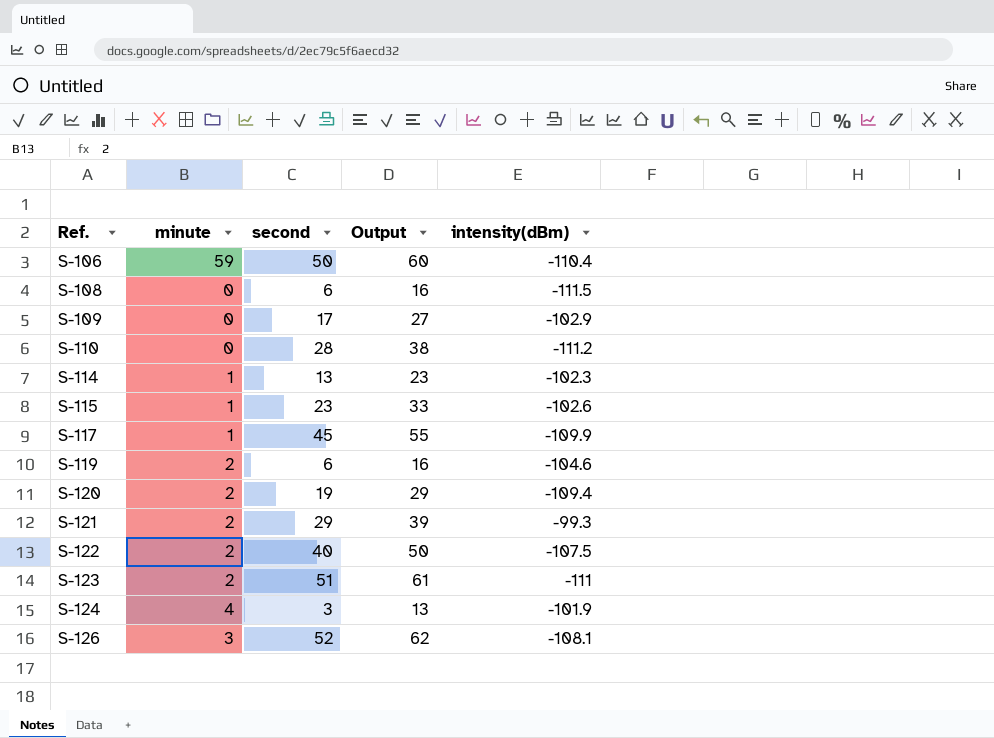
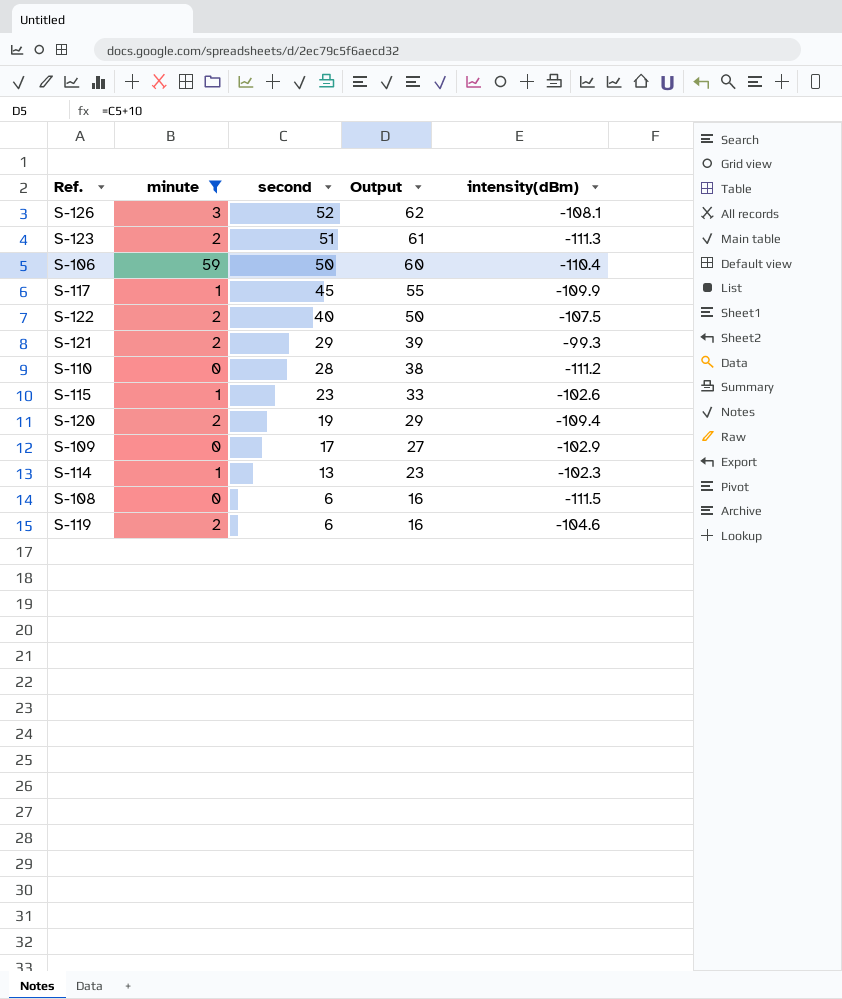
filter: none -> minute != 4
row order: Ref. ascending -> second descending
S-123 | intensity(dBm): -111 -> -111.3

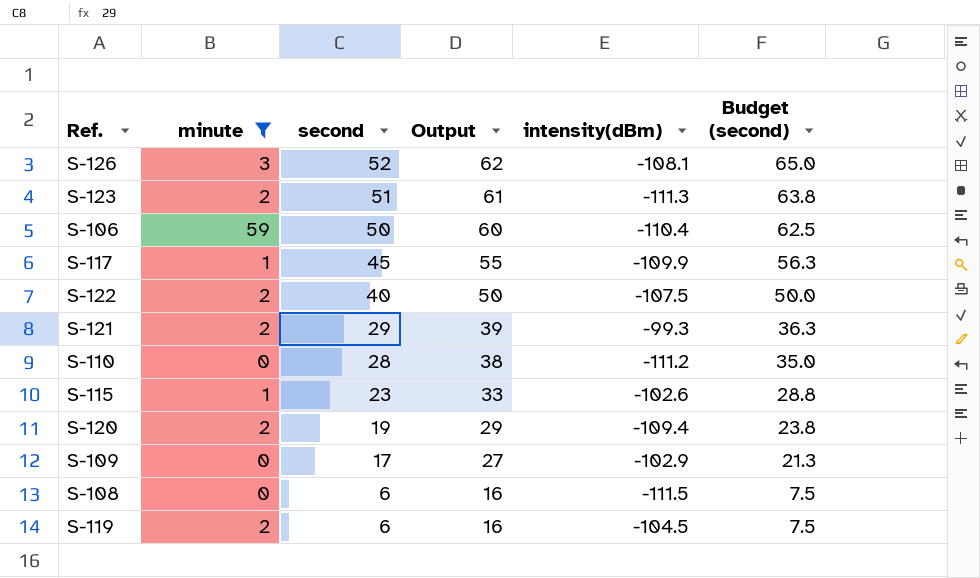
column Budget (second) | formula: none -> [second] * 1.25
row S-114: 1 | 13 | 23 | -102.3 -> none
S-119 | intensity(dBm): -104.6 -> -104.5

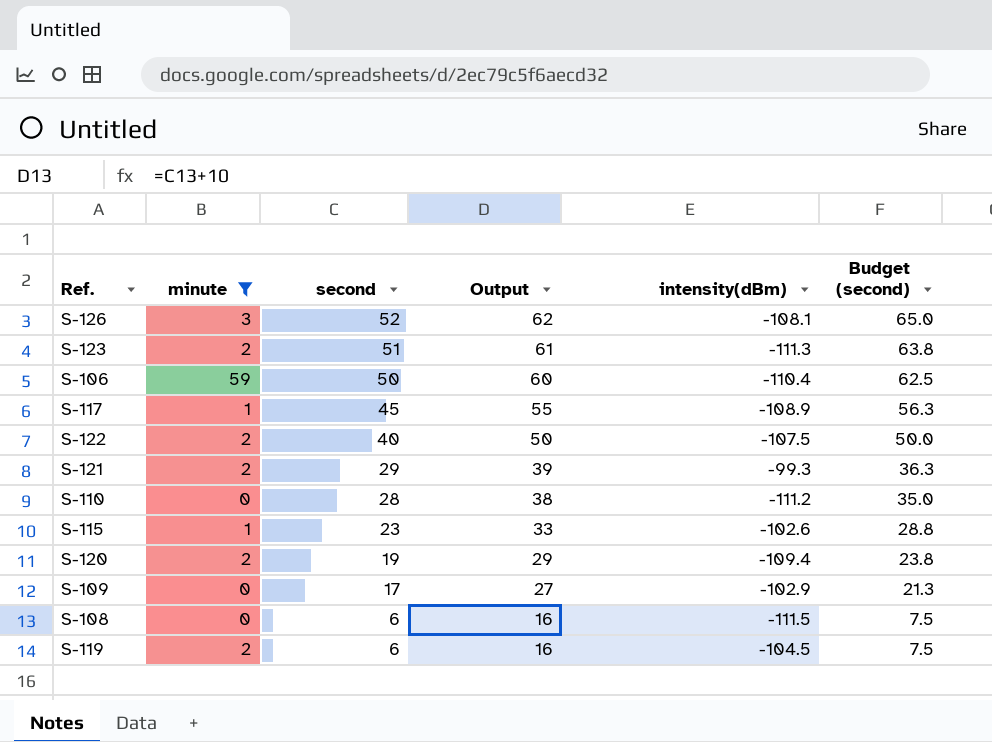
S-117 | intensity(dBm): -109.9 -> -108.9

